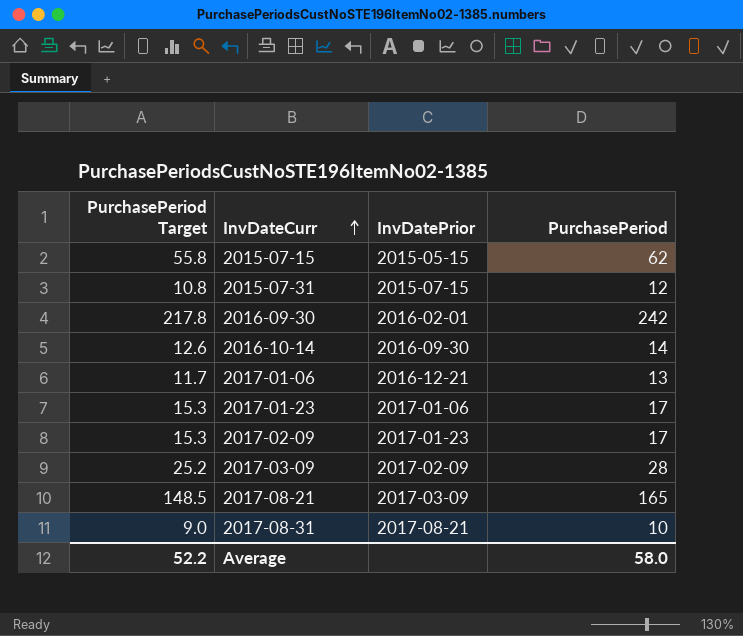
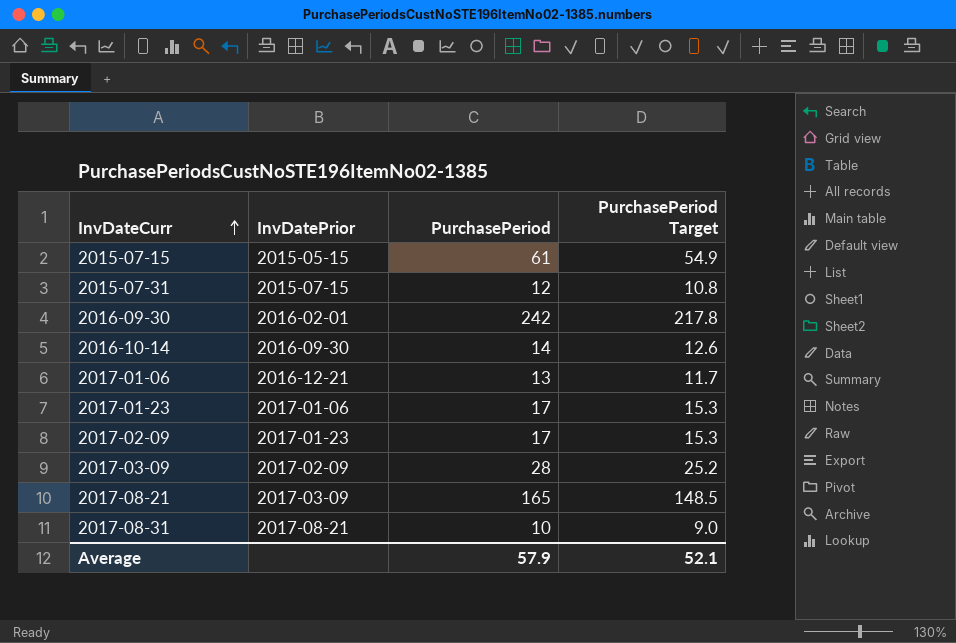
column PurchasePeriod Target | position: 1 -> 4
2015-07-15 | PurchasePeriod: 62 -> 61
2015-07-15 | PurchasePeriod Target: 55.8 -> 54.9
Average | PurchasePeriod: 58.0 -> 57.9
Average | PurchasePeriod Target: 52.2 -> 52.1

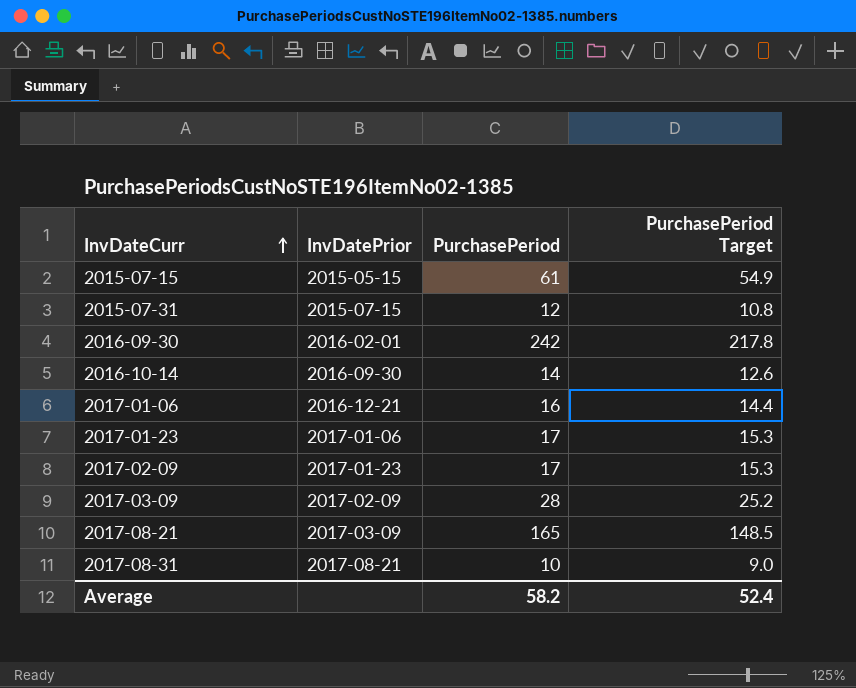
2017-01-06 | PurchasePeriod: 13 -> 16
2017-01-06 | PurchasePeriod Target: 11.7 -> 14.4
Average | PurchasePeriod: 57.9 -> 58.2
Average | PurchasePeriod Target: 52.1 -> 52.4

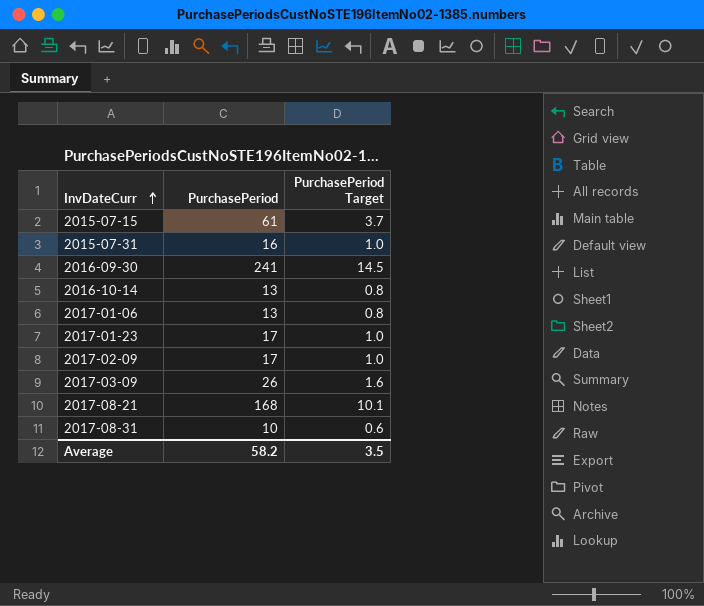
column InvDatePrior | position: 2 -> none
column PurchasePeriod Target | formula: [PurchasePeriod] * 0.9 -> [PurchasePeriod] * 0.06
2015-07-31 | PurchasePeriod: 12 -> 16
2016-09-30 | PurchasePeriod: 242 -> 241
2016-10-14 | PurchasePeriod: 14 -> 13
2017-01-06 | PurchasePeriod: 16 -> 13
2017-03-09 | PurchasePeriod: 28 -> 26
2017-08-21 | PurchasePeriod: 165 -> 168
Average | PurchasePeriod Target: 52.4 -> 3.5

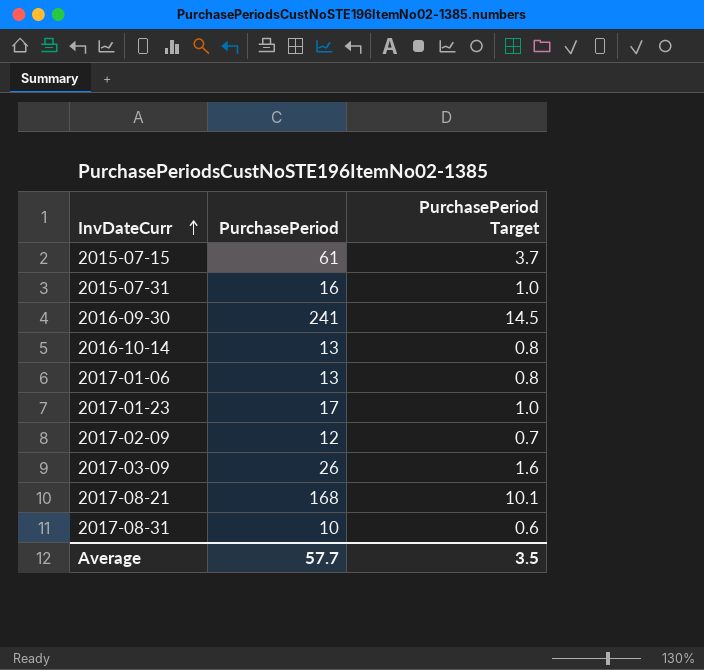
2017-02-09 | PurchasePeriod: 17 -> 12
2017-02-09 | PurchasePeriod Target: 1.0 -> 0.7
Average | PurchasePeriod: 58.2 -> 57.7

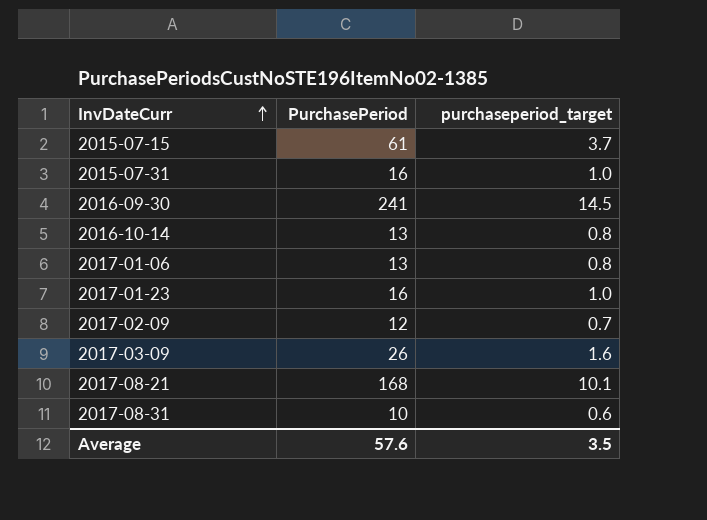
column name: PurchasePeriod Target -> purchaseperiod_target
2017-01-23 | PurchasePeriod: 17 -> 16
Average | PurchasePeriod: 57.7 -> 57.6

